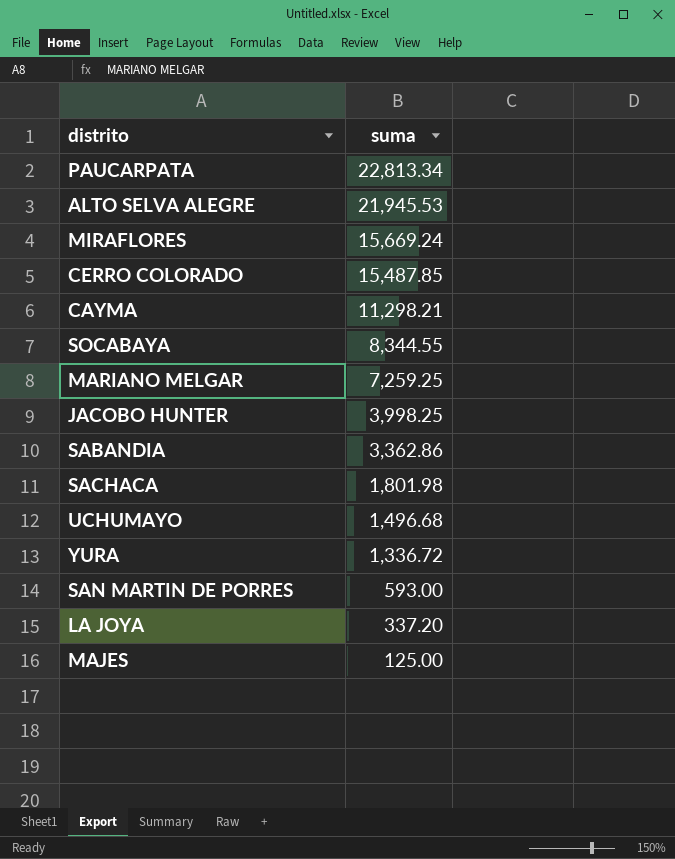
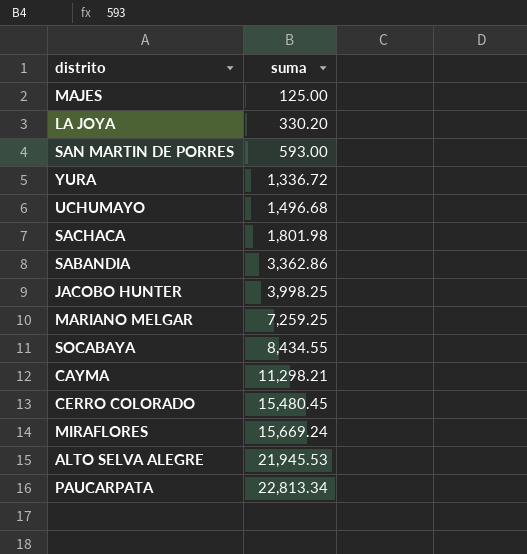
row order: suma descending -> suma ascending
LA JOYA | suma: 337.20 -> 330.20
SOCABAYA | suma: 8,344.55 -> 8,434.55
CERRO COLORADO | suma: 15,487.85 -> 15,480.45

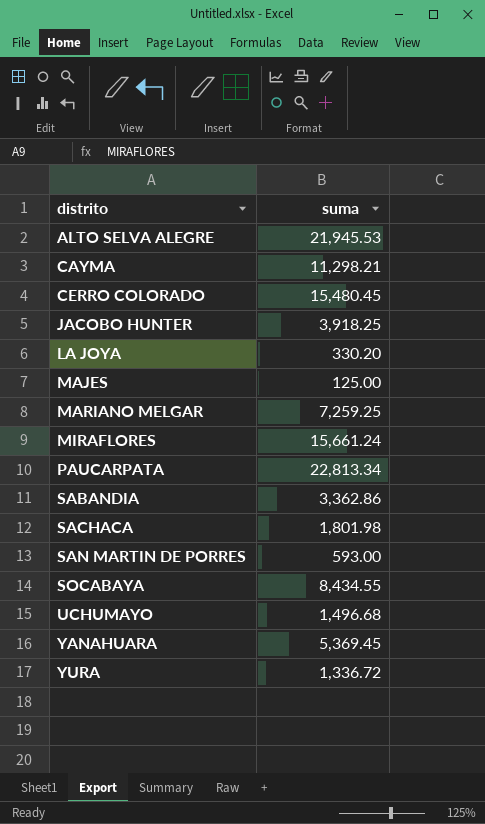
row order: suma ascending -> distrito ascending
JACOBO HUNTER | suma: 3,998.25 -> 3,918.25
MIRAFLORES | suma: 15,669.24 -> 15,661.24
row YANAHUARA: none -> 5,369.45

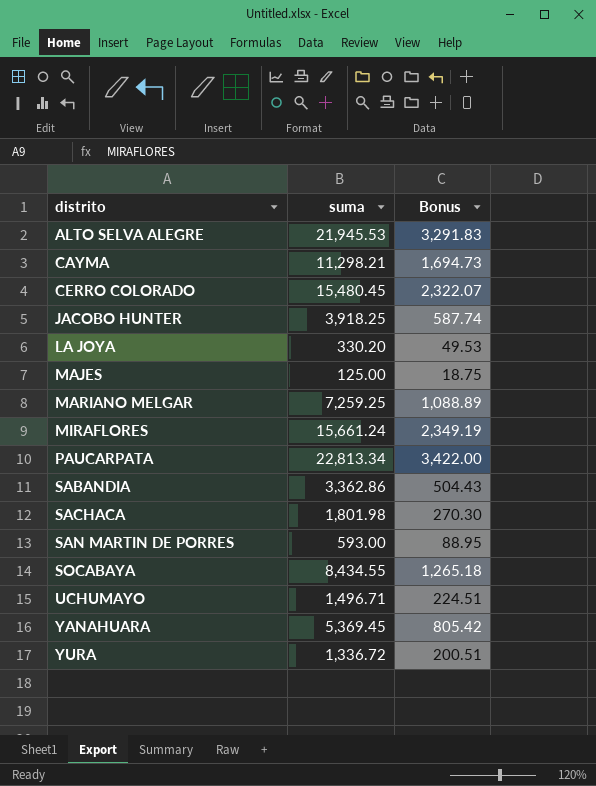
column Bonus | formula: none -> [suma] * 0.15
UCHUMAYO | suma: 1,496.68 -> 1,496.71

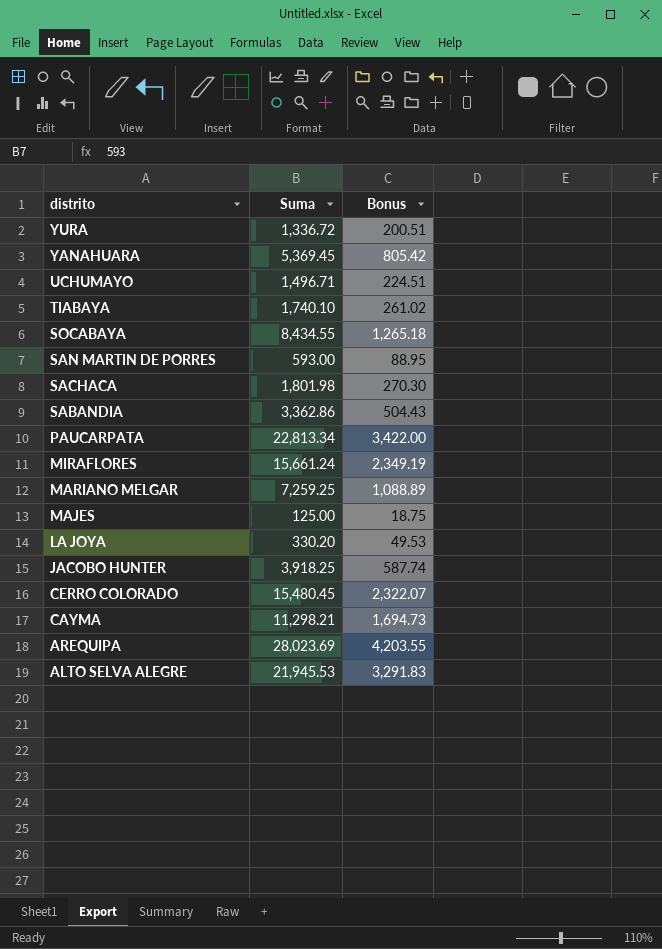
row order: distrito ascending -> distrito descending
column name: suma -> Suma
row TIABAYA: none -> 1,740.10 | 261.02
row AREQUIPA: none -> 28,023.69 | 4,203.55

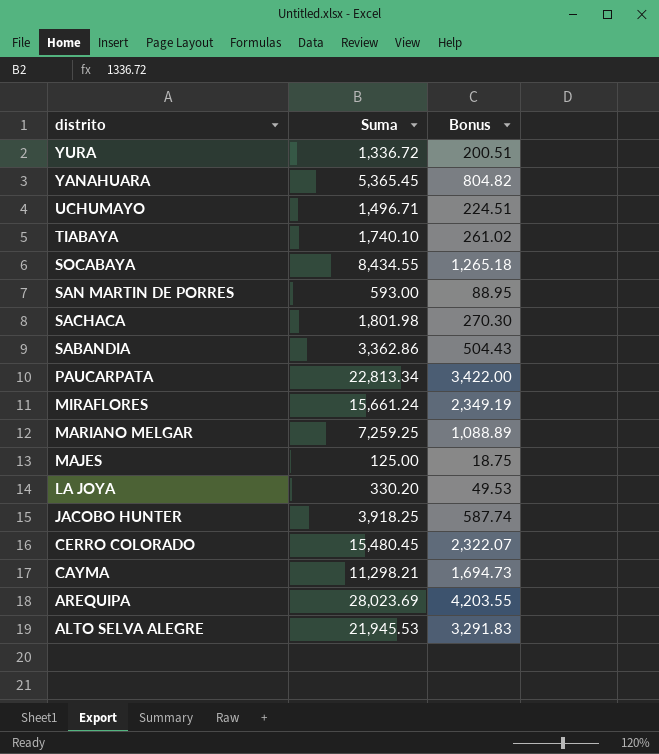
YANAHUARA | Suma: 5,369.45 -> 5,365.45
YANAHUARA | Bonus: 805.42 -> 804.82

